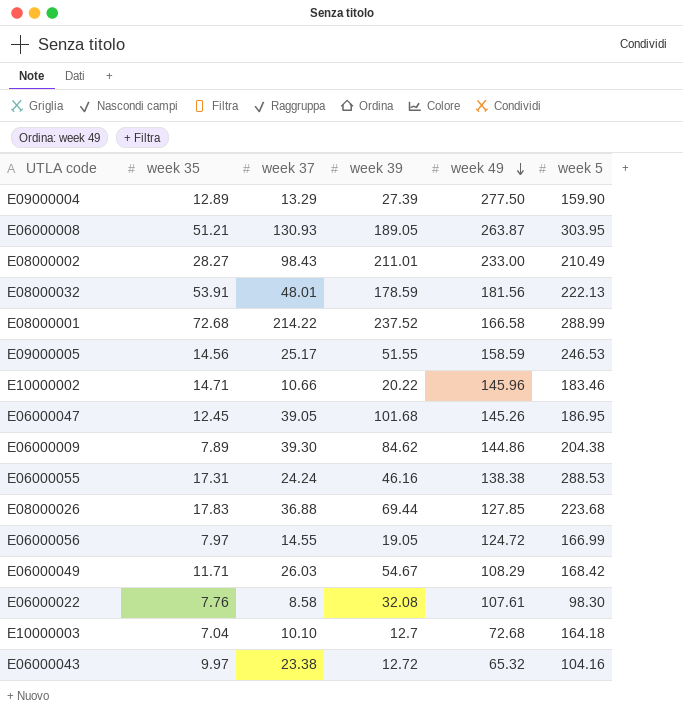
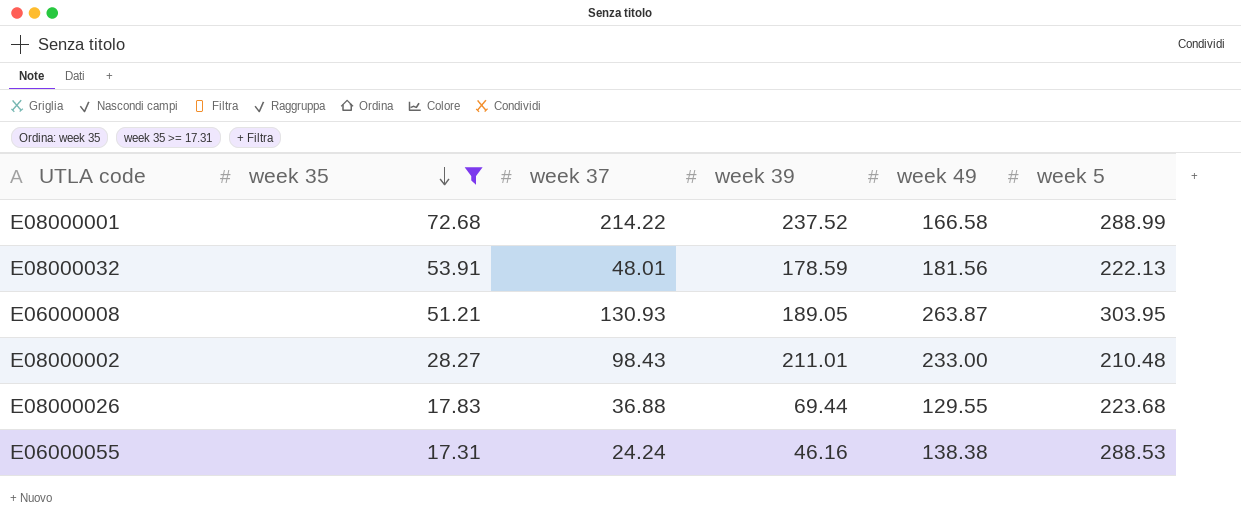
filter: none -> week 35 >= 17.31
row order: week 49 descending -> week 35 descending
E08000002 | week 5: 210.49 -> 210.48
E08000026 | week 49: 127.85 -> 129.55

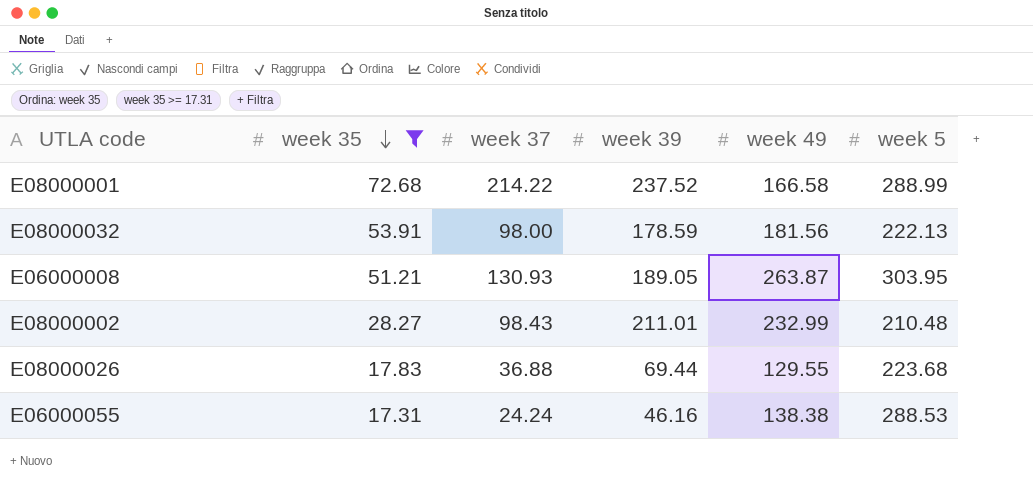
E08000032 | week 37: 48.01 -> 98.00
E08000002 | week 49: 233.00 -> 232.99

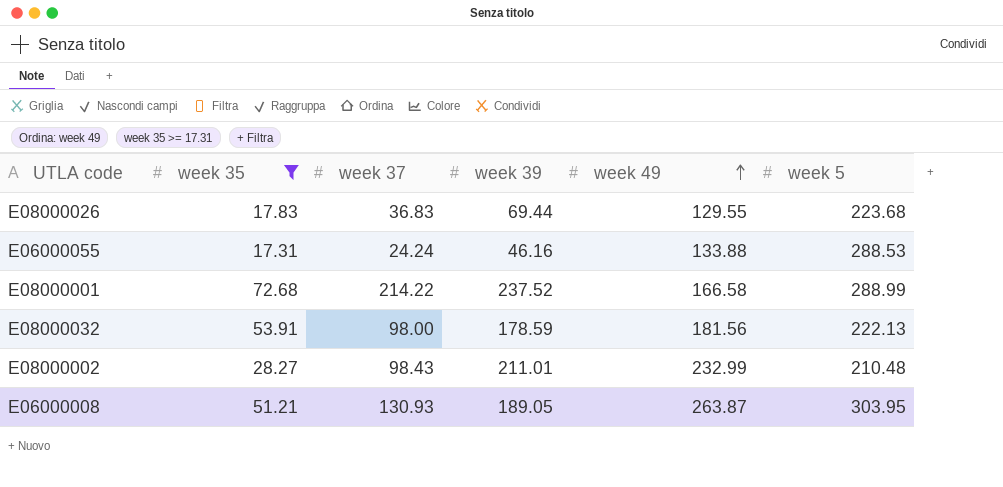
row order: week 35 descending -> week 49 ascending
E08000026 | week 37: 36.88 -> 36.83
E06000055 | week 49: 138.38 -> 133.88

